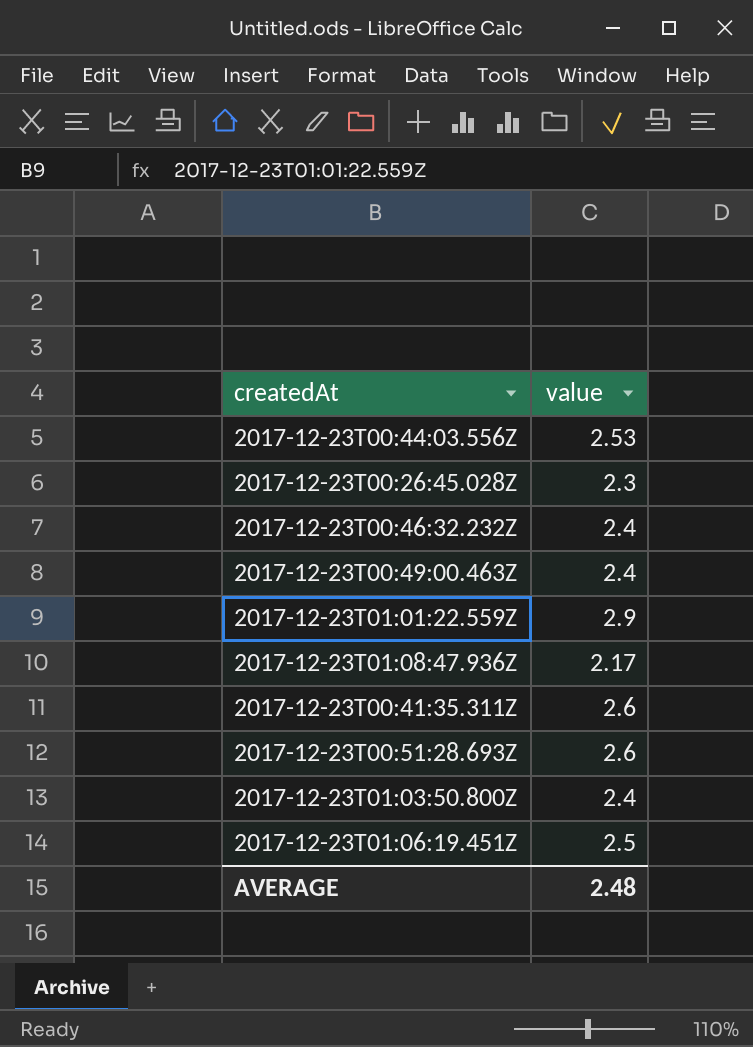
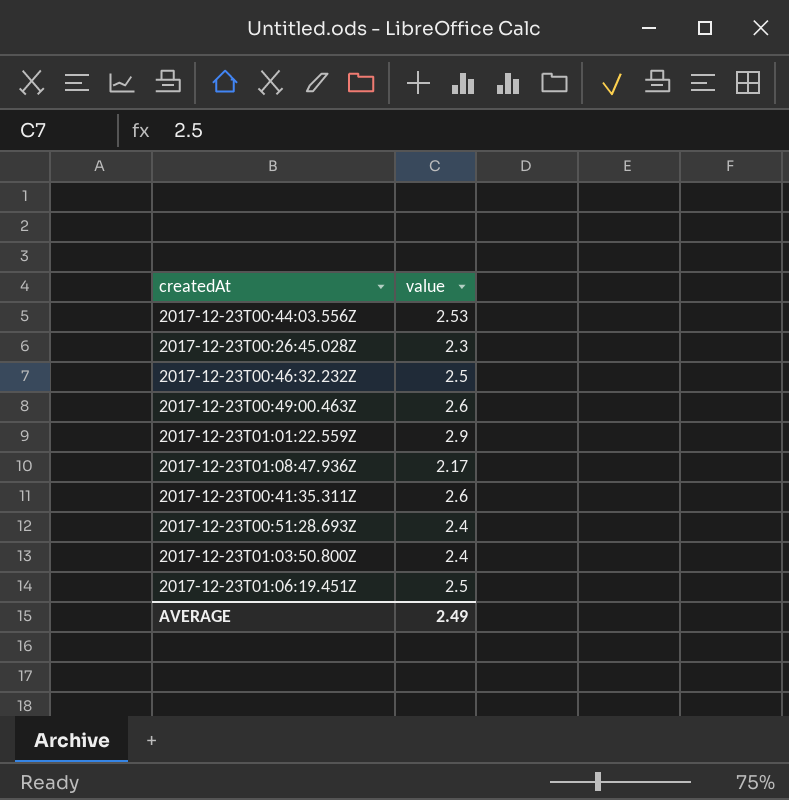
2017-12-23T00:46:32.232Z | value: 2.4 -> 2.5
2017-12-23T00:49:00.463Z | value: 2.4 -> 2.6
2017-12-23T00:51:28.693Z | value: 2.6 -> 2.4
AVERAGE | value: 2.48 -> 2.49

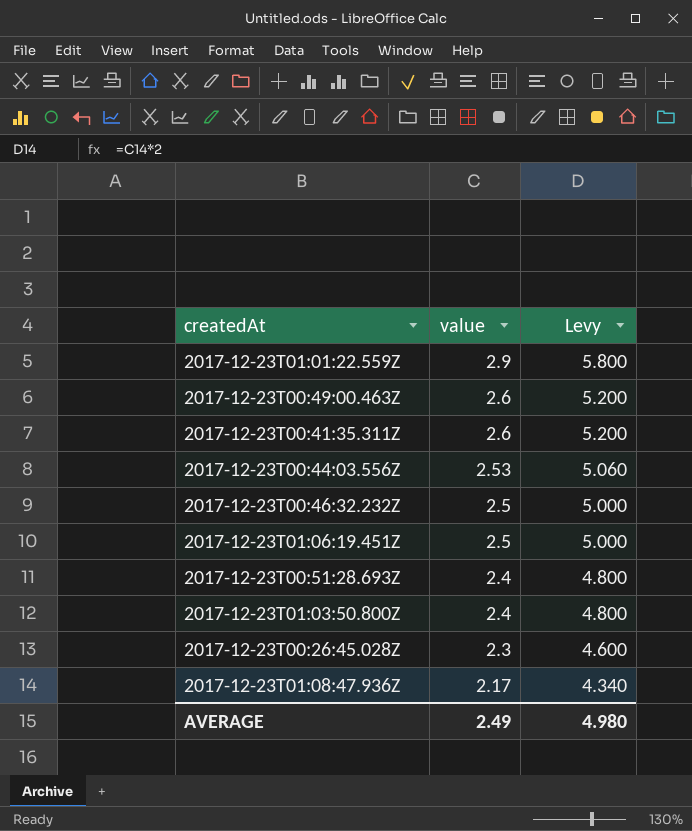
row order: none -> value descending
column Levy | formula: none -> [value] * 2

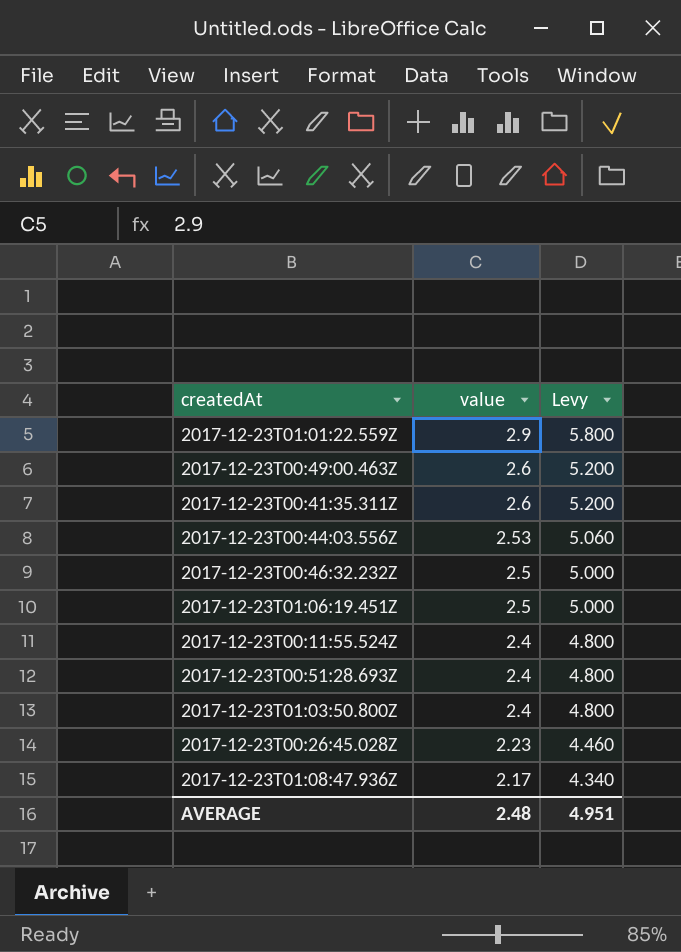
row 2017-12-23T00:11:55.524Z: none -> 2.4 | 4.800
2017-12-23T00:26:45.028Z | value: 2.3 -> 2.23
2017-12-23T00:26:45.028Z | Levy: 4.600 -> 4.460
AVERAGE | value: 2.49 -> 2.48
AVERAGE | Levy: 4.980 -> 4.951

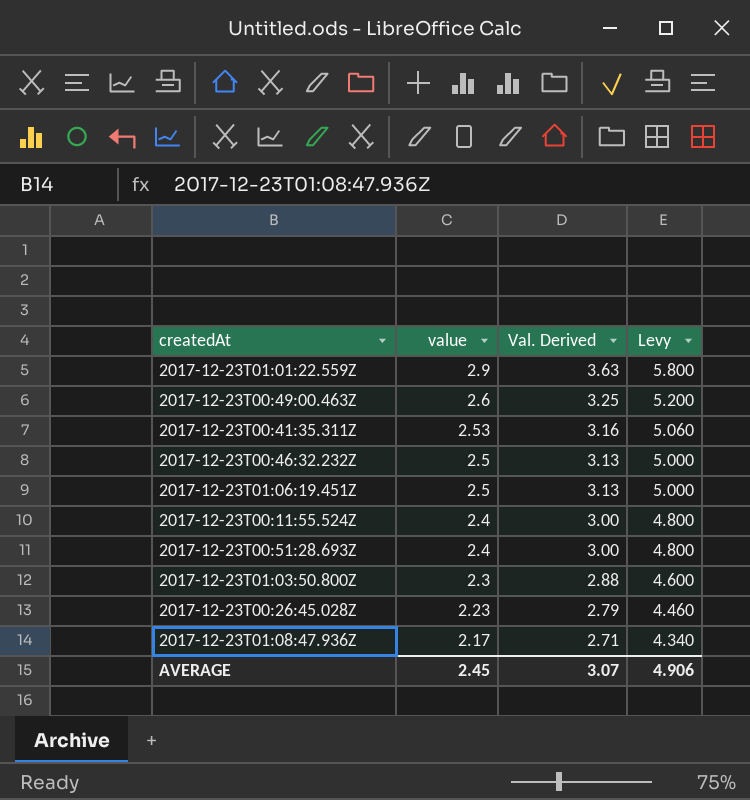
column Val. Derived | formula: none -> [value] * 1.25
row 2017-12-23T00:44:03.556Z: 2.53 | 5.060 -> none
2017-12-23T00:41:35.311Z | value: 2.6 -> 2.53
2017-12-23T00:41:35.311Z | Levy: 5.200 -> 5.060
2017-12-23T01:03:50.800Z | value: 2.4 -> 2.3
2017-12-23T01:03:50.800Z | Levy: 4.800 -> 4.600
AVERAGE | value: 2.48 -> 2.45
AVERAGE | Levy: 4.951 -> 4.906

